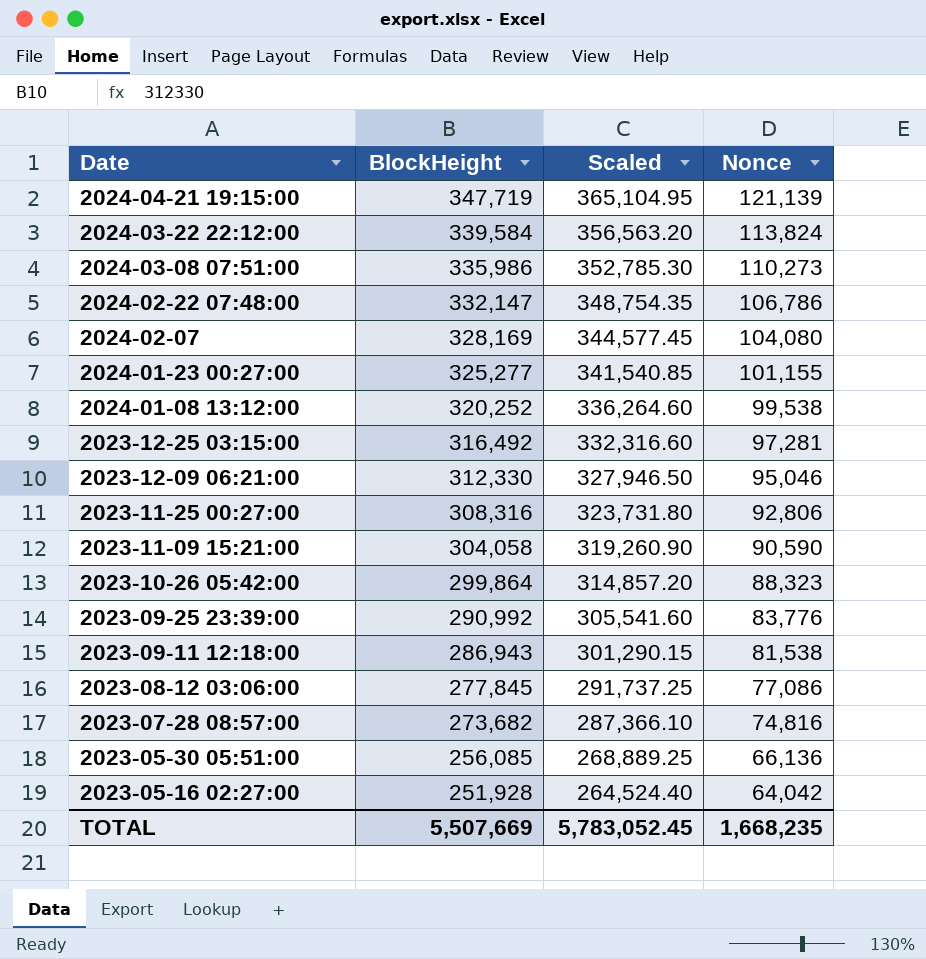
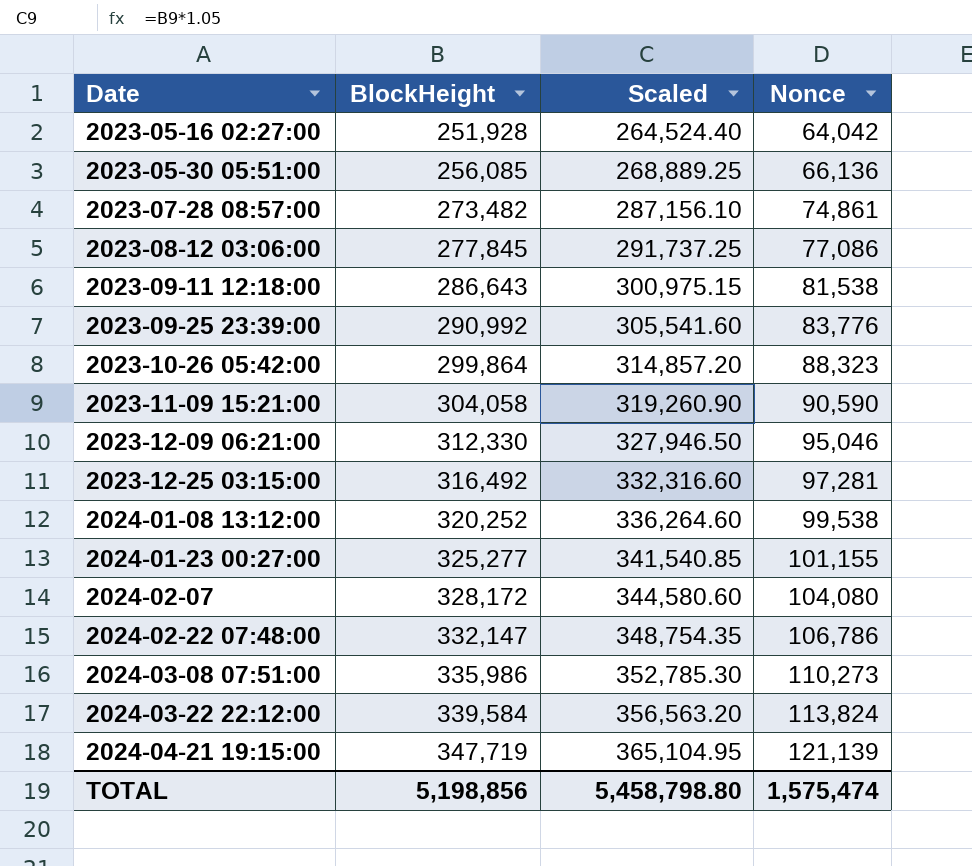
row order: Date descending -> Date ascending
row 2023-11-25 00:27:00: 308,316 | 323,731.80 | 92,806 -> none
2023-07-28 08:57:00 | BlockHeight: 273,682 -> 273,482
2023-07-28 08:57:00 | Scaled: 287,366.10 -> 287,156.10
2023-07-28 08:57:00 | Nonce: 74,816 -> 74,861
2023-09-11 12:18:00 | BlockHeight: 286,943 -> 286,643
2023-09-11 12:18:00 | Scaled: 301,290.15 -> 300,975.15
2024-02-07 | BlockHeight: 328,169 -> 328,172
2024-02-07 | Scaled: 344,577.45 -> 344,580.60
TOTAL | BlockHeight: 5,507,669 -> 5,198,856
TOTAL | Scaled: 5,783,052.45 -> 5,458,798.80
TOTAL | Nonce: 1,668,235 -> 1,575,474

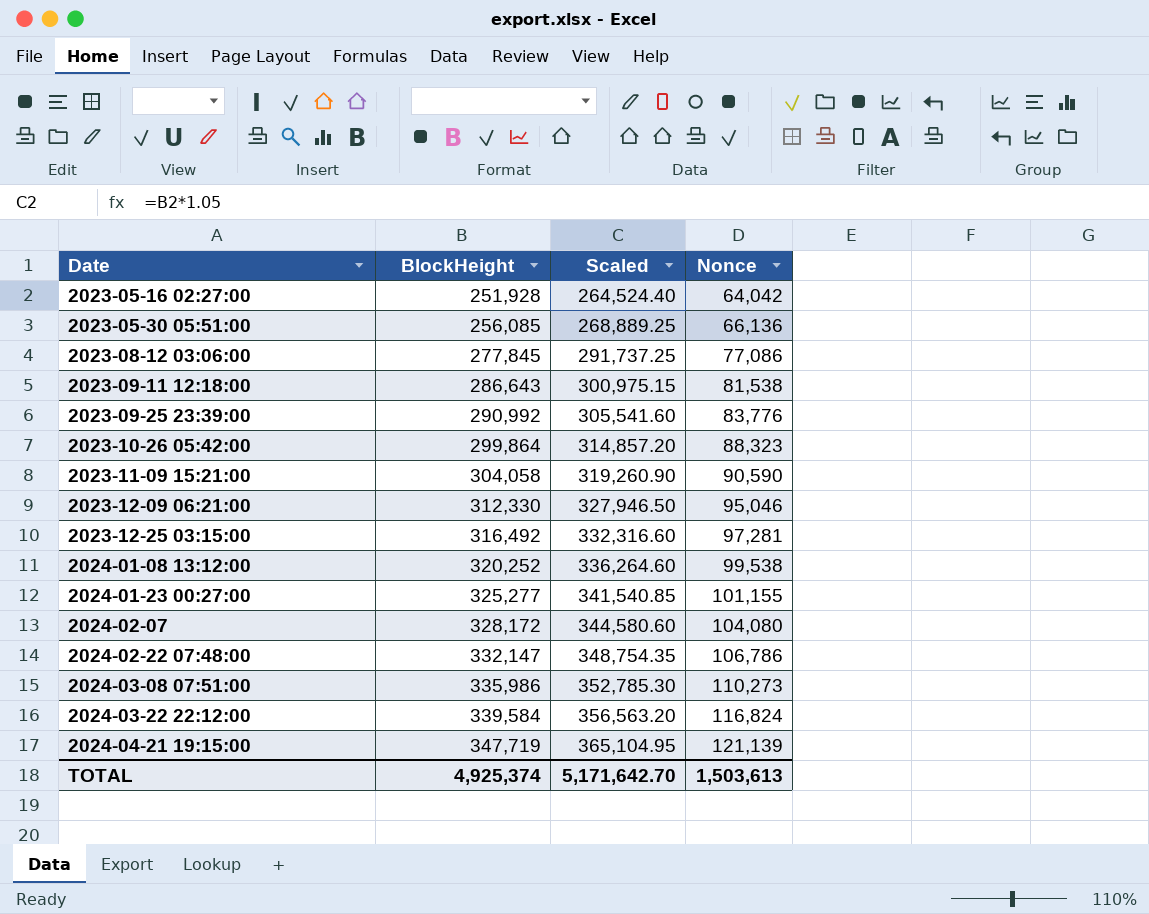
row 2023-07-28 08:57:00: 273,482 | 287,156.10 | 74,861 -> none
2024-03-22 22:12:00 | Nonce: 113,824 -> 116,824
TOTAL | BlockHeight: 5,198,856 -> 4,925,374
TOTAL | Scaled: 5,458,798.80 -> 5,171,642.70
TOTAL | Nonce: 1,575,474 -> 1,503,613

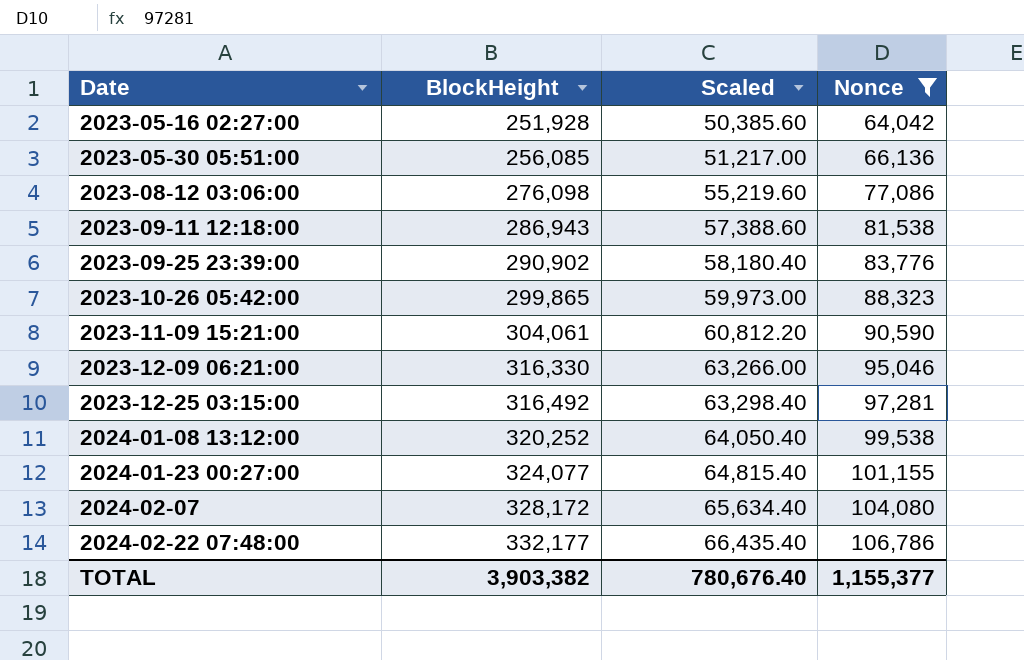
filter: none -> Nonce <= 106,786
column Scaled | formula: [BlockHeight] * 1.05 -> [BlockHeight] * 0.2
2023-08-12 03:06:00 | BlockHeight: 277,845 -> 276,098
2023-09-11 12:18:00 | BlockHeight: 286,643 -> 286,943
2023-09-25 23:39:00 | BlockHeight: 290,992 -> 290,902
2023-10-26 05:42:00 | BlockHeight: 299,864 -> 299,865
2023-11-09 15:21:00 | BlockHeight: 304,058 -> 304,061
2023-12-09 06:21:00 | BlockHeight: 312,330 -> 316,330
2024-01-23 00:27:00 | BlockHeight: 325,277 -> 324,077
2024-02-22 07:48:00 | BlockHeight: 332,147 -> 332,177
TOTAL | BlockHeight: 4,925,374 -> 3,903,382
TOTAL | Scaled: 5,171,642.70 -> 780,676.40
TOTAL | Nonce: 1,503,613 -> 1,155,377

